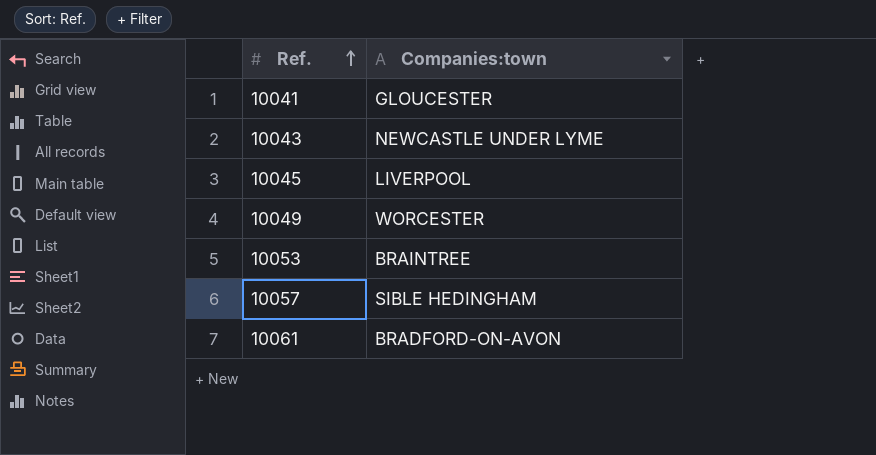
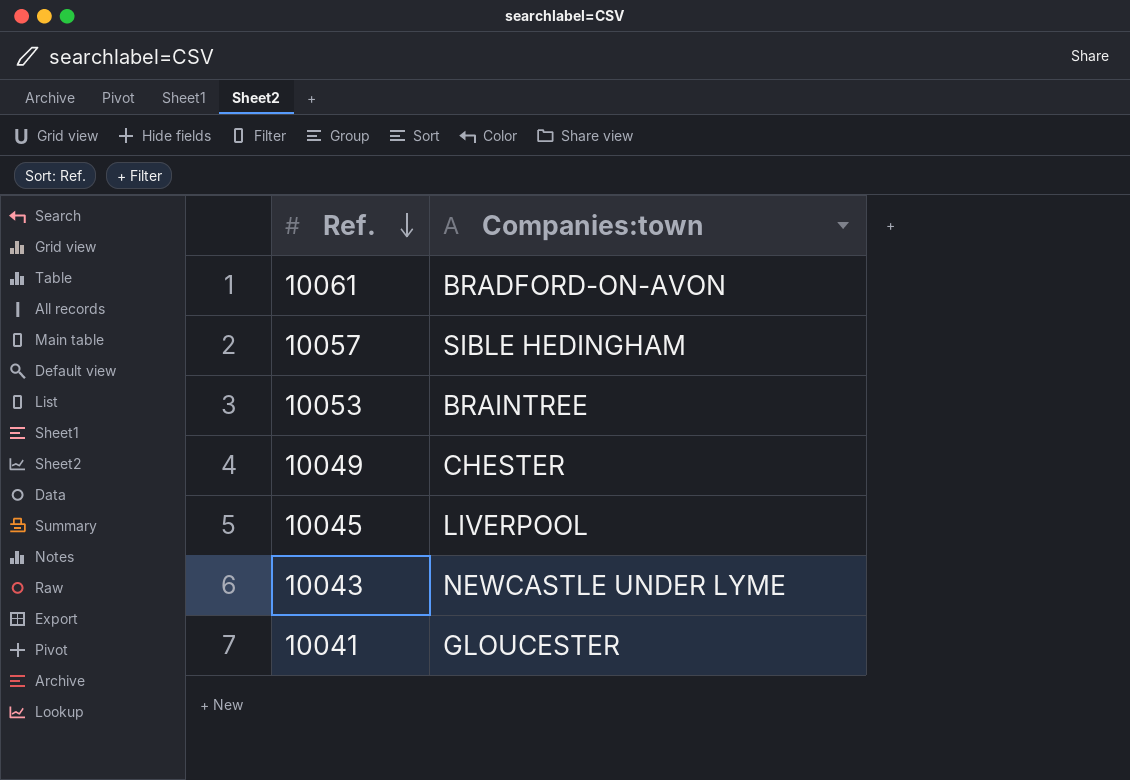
row order: Ref. ascending -> Ref. descending
10049 | Companies:town: WORCESTER -> CHESTER

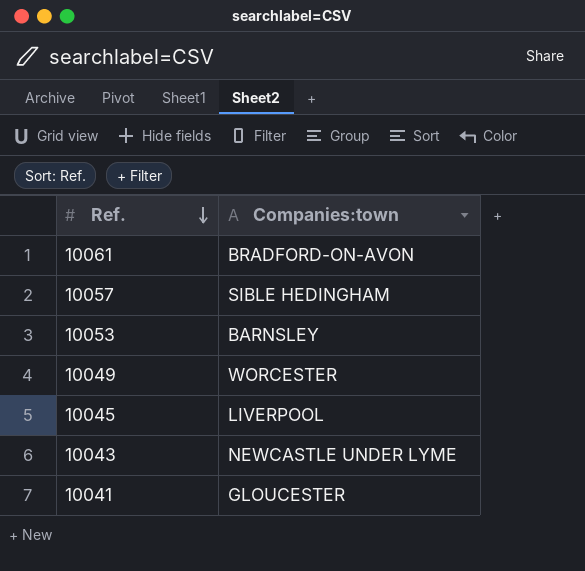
10053 | Companies:town: BRAINTREE -> BARNSLEY
10049 | Companies:town: CHESTER -> WORCESTER

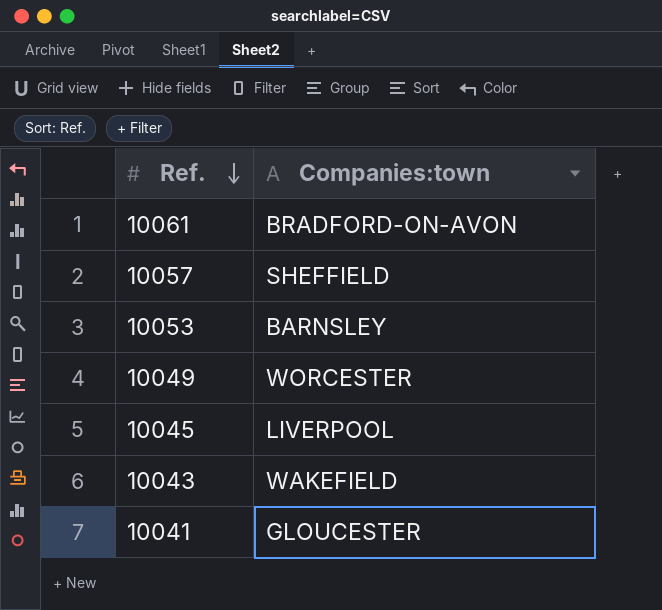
10057 | Companies:town: SIBLE HEDINGHAM -> SHEFFIELD
10043 | Companies:town: NEWCASTLE UNDER LYME -> WAKEFIELD

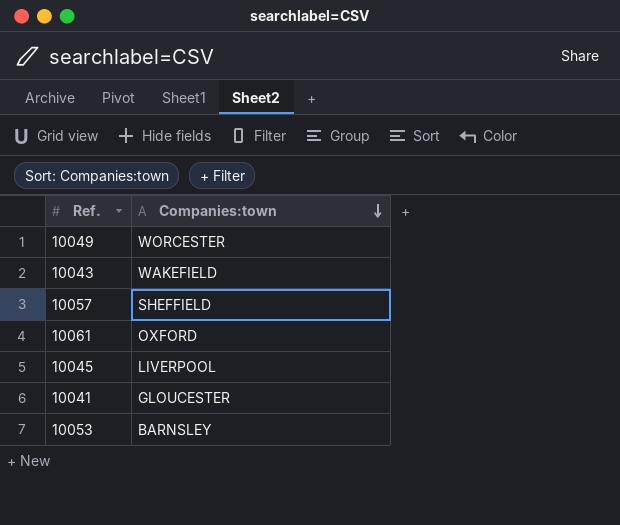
row order: Ref. descending -> Companies:town descending
10061 | Companies:town: BRADFORD-ON-AVON -> OXFORD

